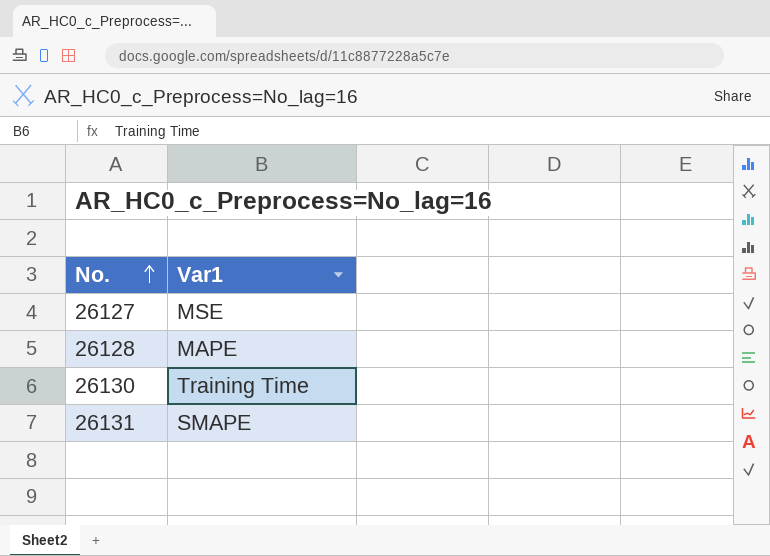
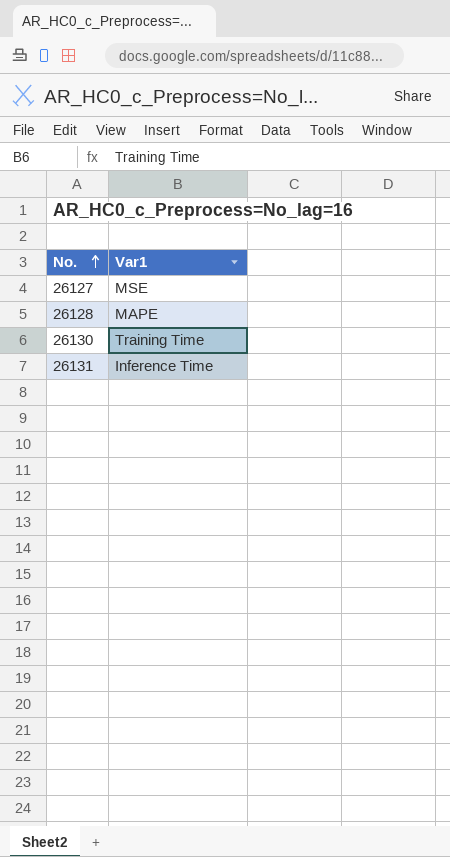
26131 | Var1: SMAPE -> Inference Time

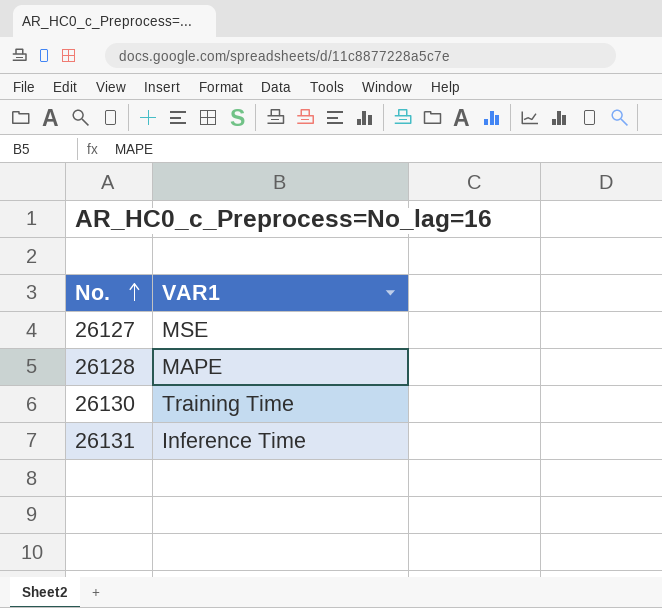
column name: Var1 -> VAR1

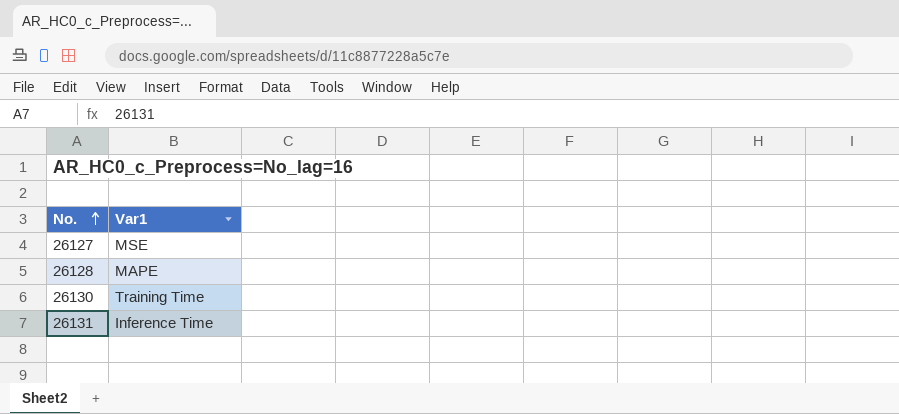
column name: VAR1 -> Var1

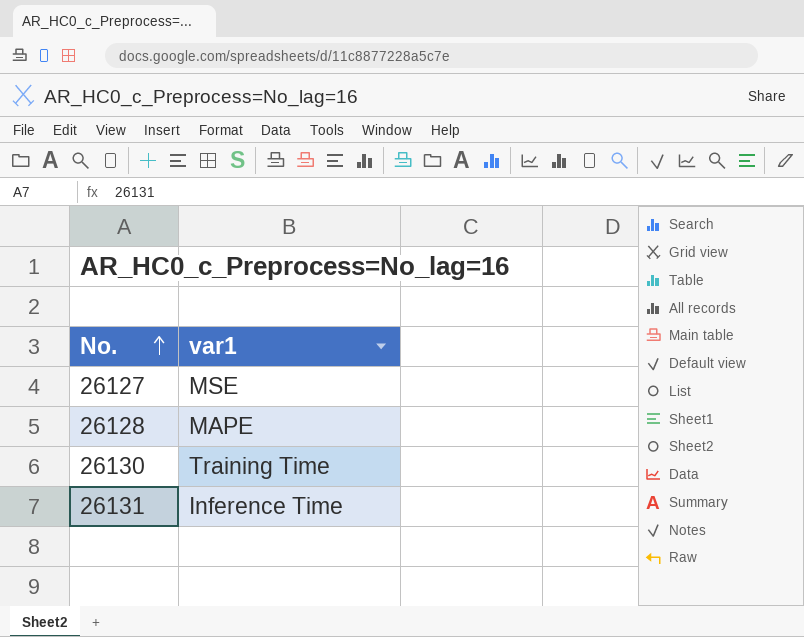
column name: Var1 -> var1

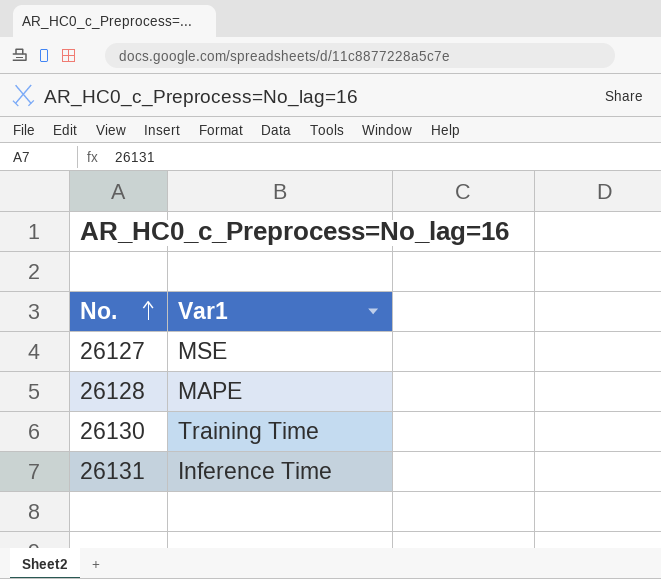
column name: var1 -> Var1

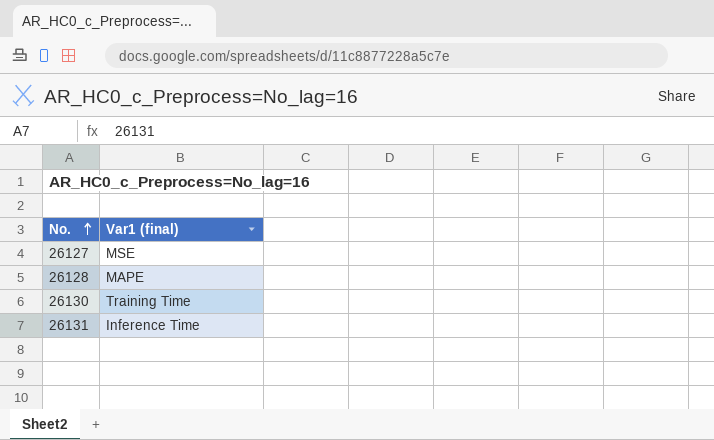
column name: Var1 -> Var1 (final)

